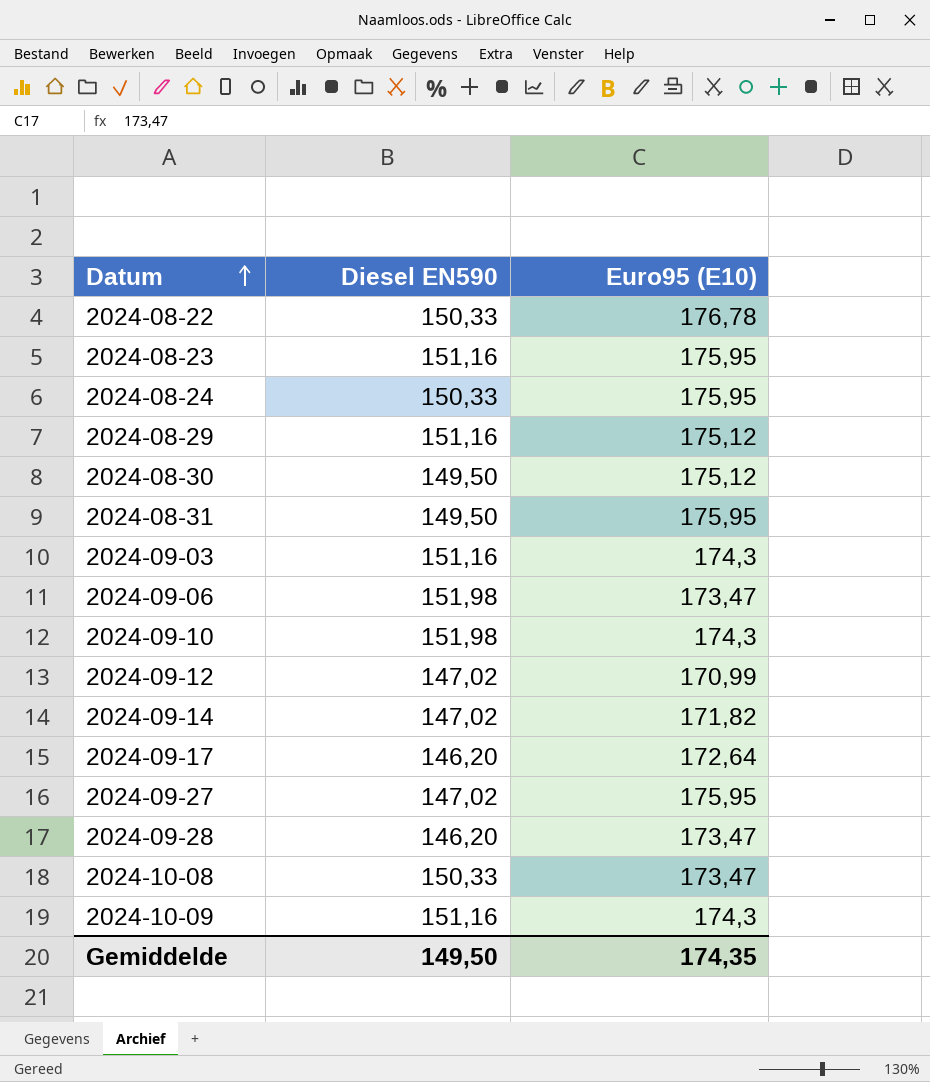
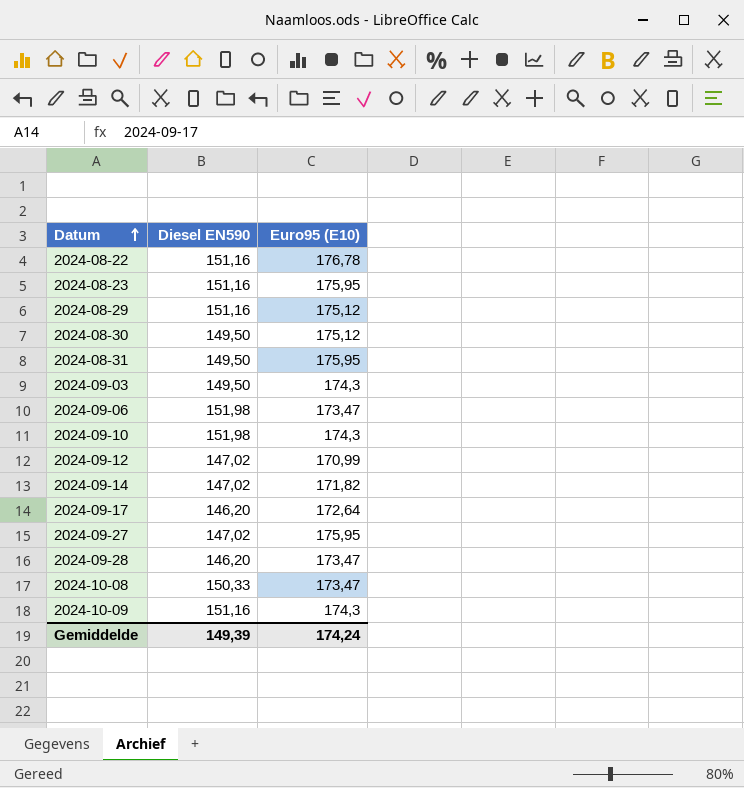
row 2024-08-24: 150,33 | 175,95 -> none
2024-08-22 | Diesel EN590: 150,33 -> 151,16
2024-09-03 | Diesel EN590: 151,16 -> 149,50
Gemiddelde | Diesel EN590: 149,50 -> 149,39
Gemiddelde | Euro95 (E10): 174,35 -> 174,24

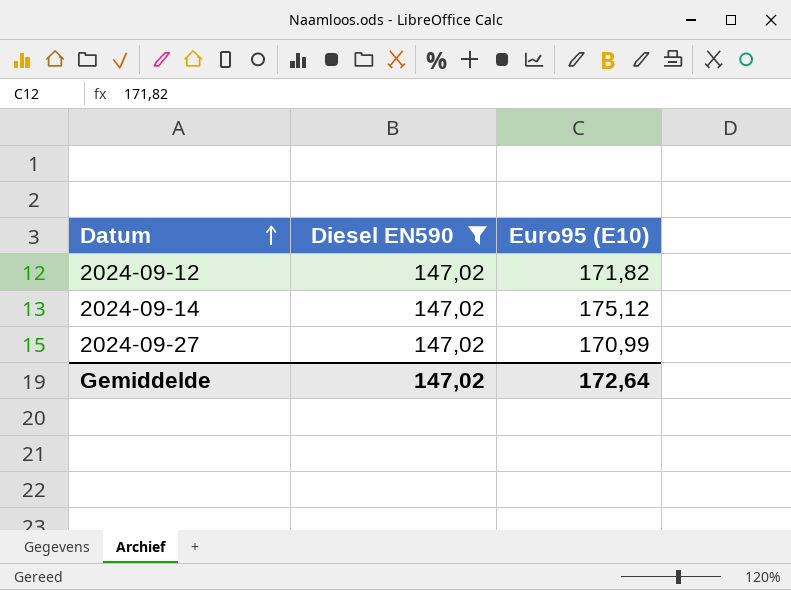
filter: none -> Diesel EN590 = 147,02
2024-09-12 | Euro95 (E10): 170,99 -> 171,82
2024-09-14 | Euro95 (E10): 171,82 -> 175,12
2024-09-27 | Euro95 (E10): 175,95 -> 170,99
Gemiddelde | Diesel EN590: 149,39 -> 147,02
Gemiddelde | Euro95 (E10): 174,24 -> 172,64

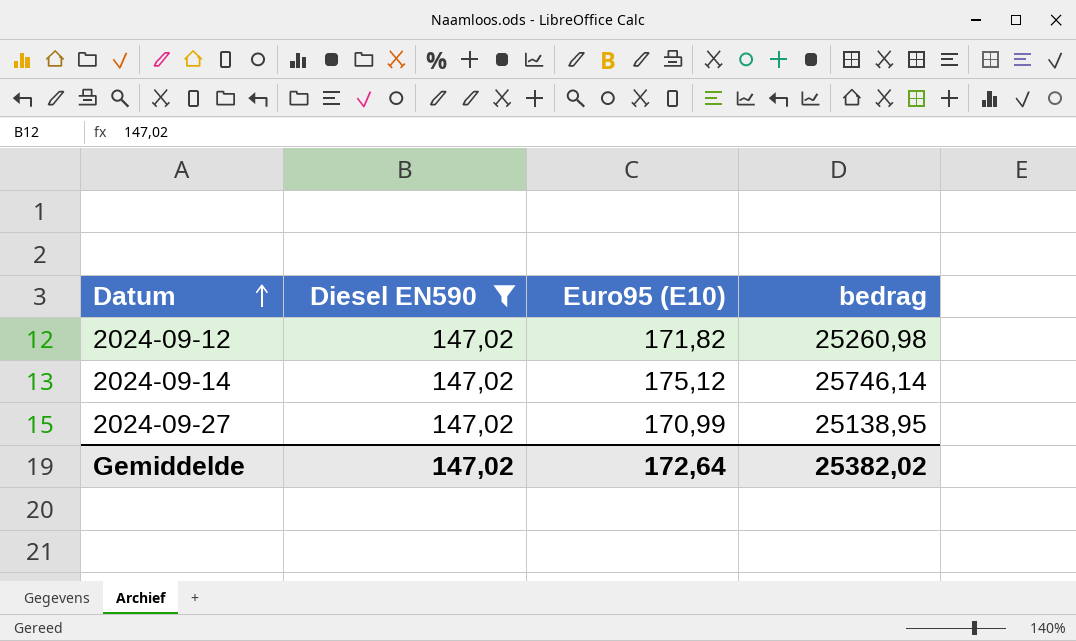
column bedrag | formula: none -> [Diesel EN590] * [Euro95 (E10)]

